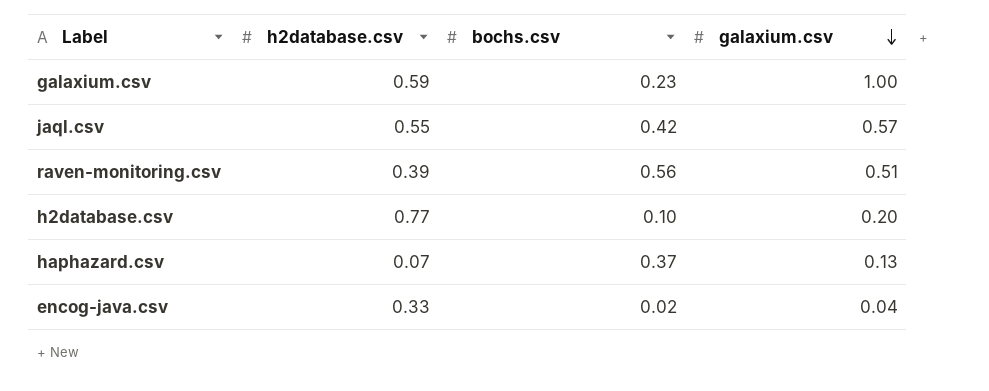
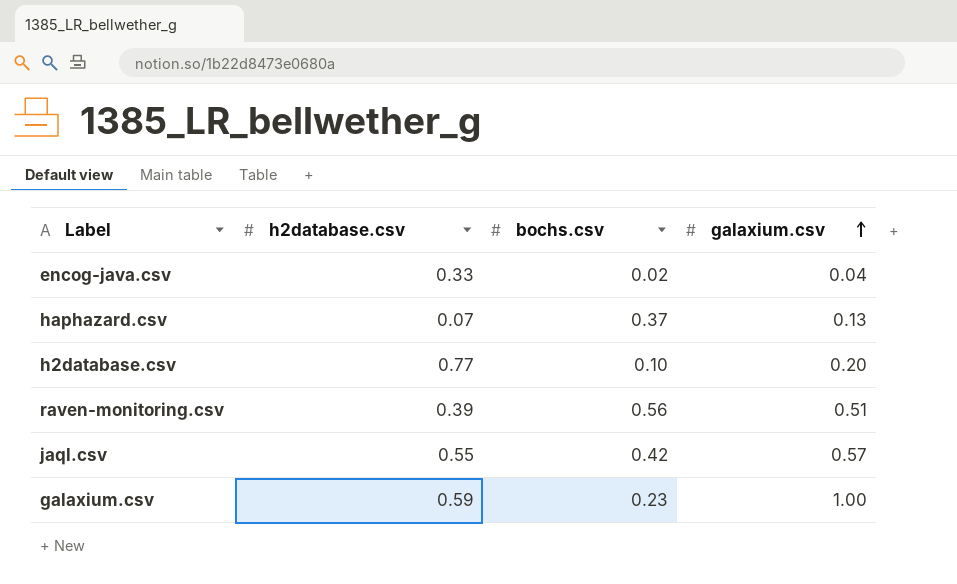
row order: galaxium.csv descending -> galaxium.csv ascending

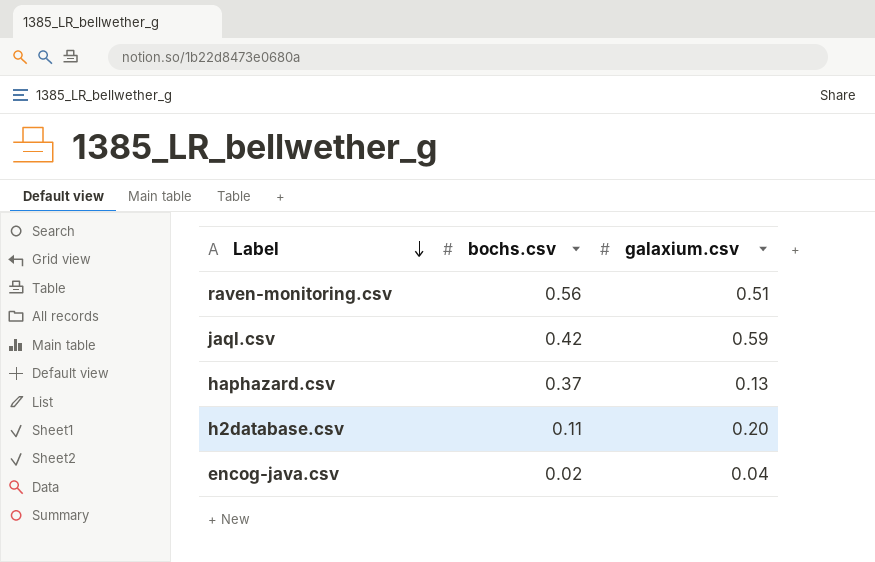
row order: galaxium.csv ascending -> Label descending
column h2database.csv | position: 2 -> none
row galaxium.csv: 0.59 | 0.23 | 1.00 -> none
jaql.csv | galaxium.csv: 0.57 -> 0.59
h2database.csv | bochs.csv: 0.10 -> 0.11

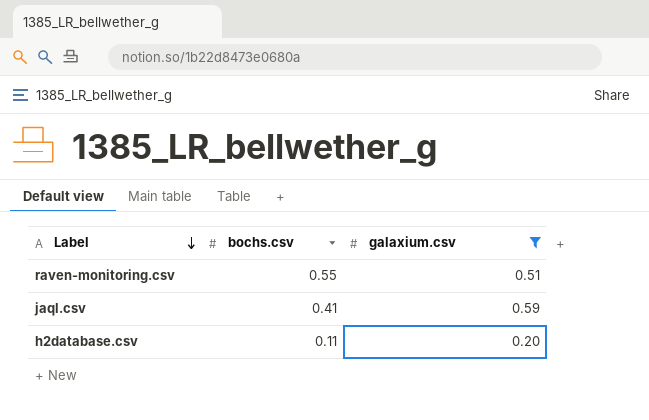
filter: none -> galaxium.csv >= 0.20
raven-monitoring.csv | bochs.csv: 0.56 -> 0.55
jaql.csv | bochs.csv: 0.42 -> 0.41

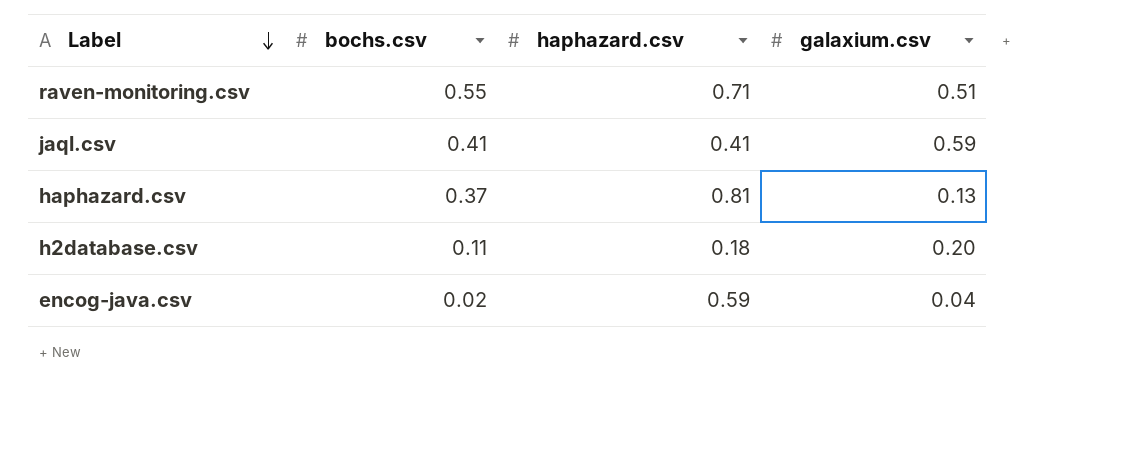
filter: galaxium.csv >= 0.20 -> none
column haphazard.csv | position: none -> 3

